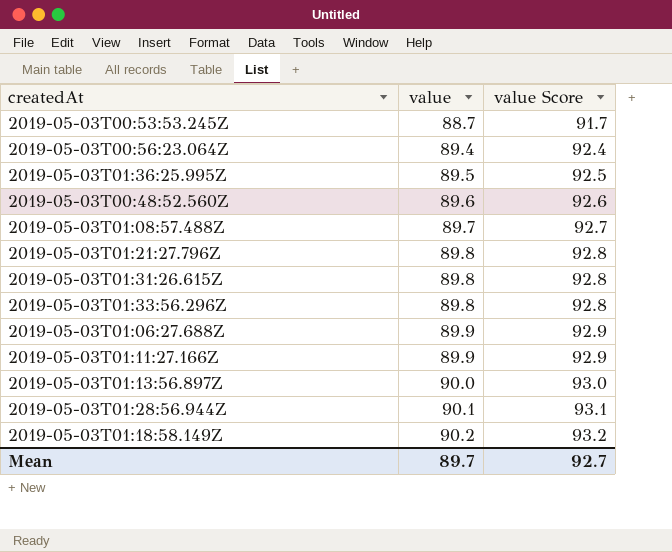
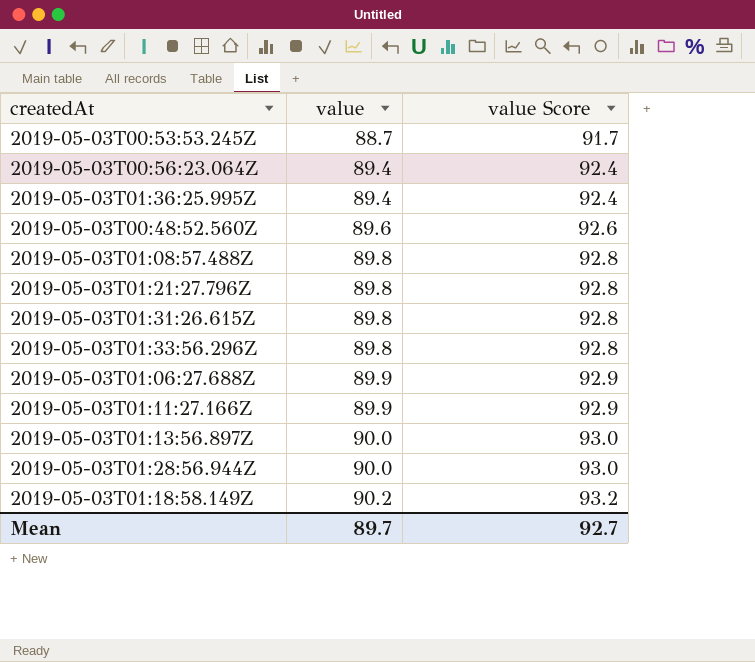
2019-05-03T01:36:25.995Z | value: 89.5 -> 89.4
2019-05-03T01:36:25.995Z | value Score: 92.5 -> 92.4
2019-05-03T01:08:57.488Z | value: 89.7 -> 89.8
2019-05-03T01:08:57.488Z | value Score: 92.7 -> 92.8
2019-05-03T01:28:56.944Z | value: 90.1 -> 90.0
2019-05-03T01:28:56.944Z | value Score: 93.1 -> 93.0

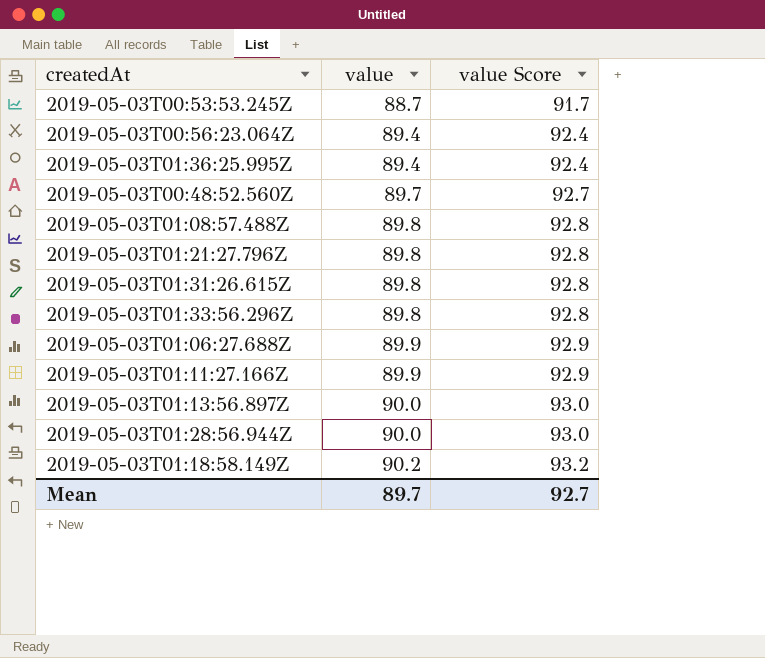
2019-05-03T00:48:52.560Z | value: 89.6 -> 89.7
2019-05-03T00:48:52.560Z | value Score: 92.6 -> 92.7

